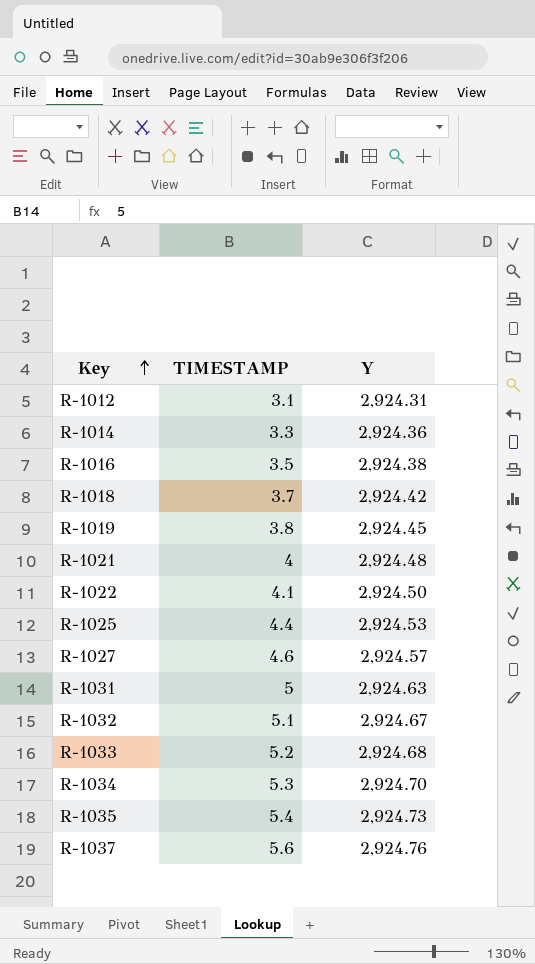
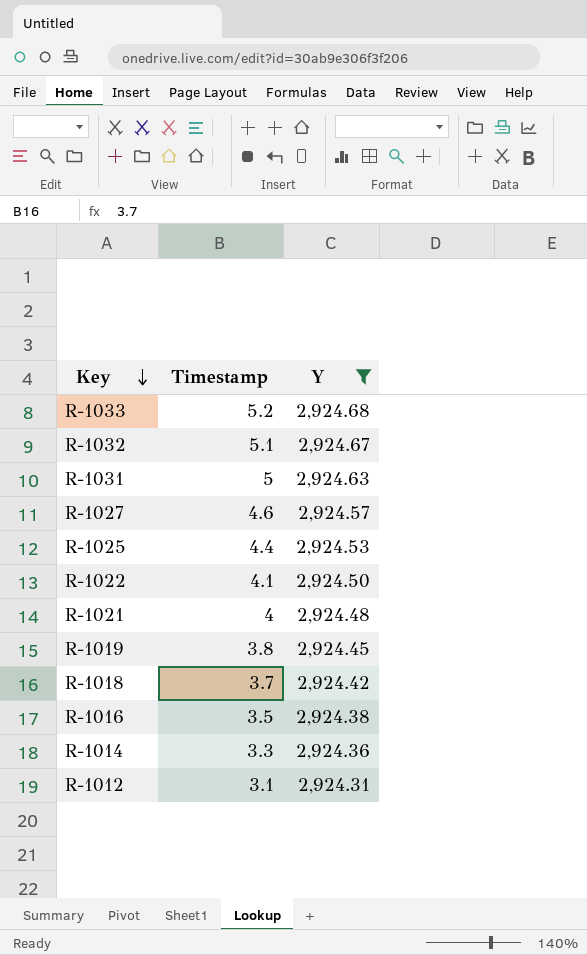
filter: none -> Y <= 2,924.68
row order: Key ascending -> Key descending
column name: TIMESTAMP -> Timestamp

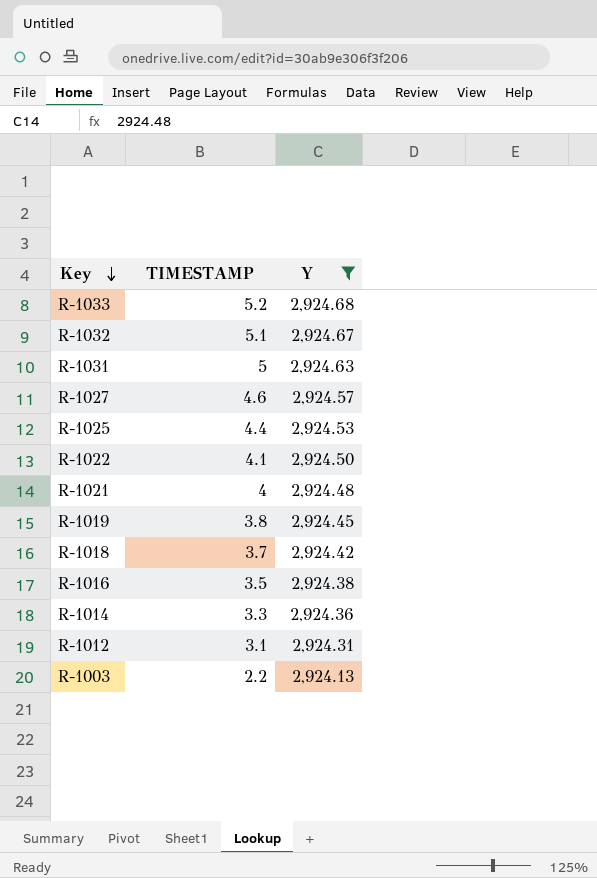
column name: Timestamp -> TIMESTAMP
row R-1003: none -> 2.2 | 2,924.13

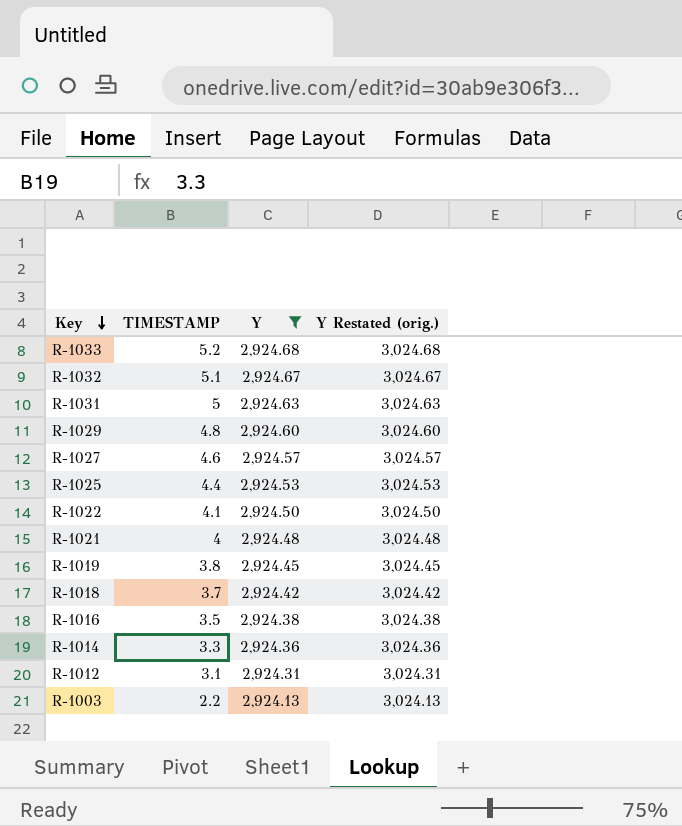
column Y Restated (orig.) | formula: none -> [Y] + 100
row R-1029: none -> 4.8 | 2,924.60 | 3,024.60

